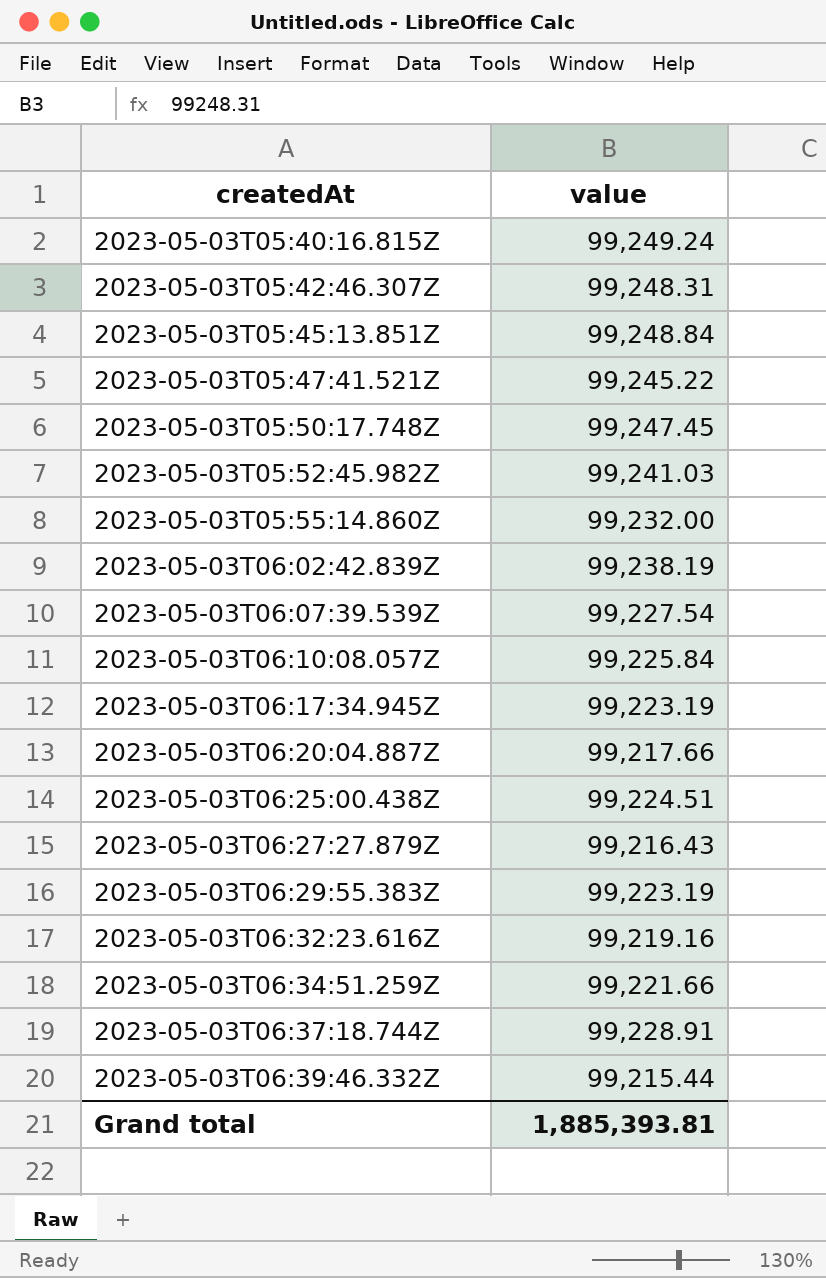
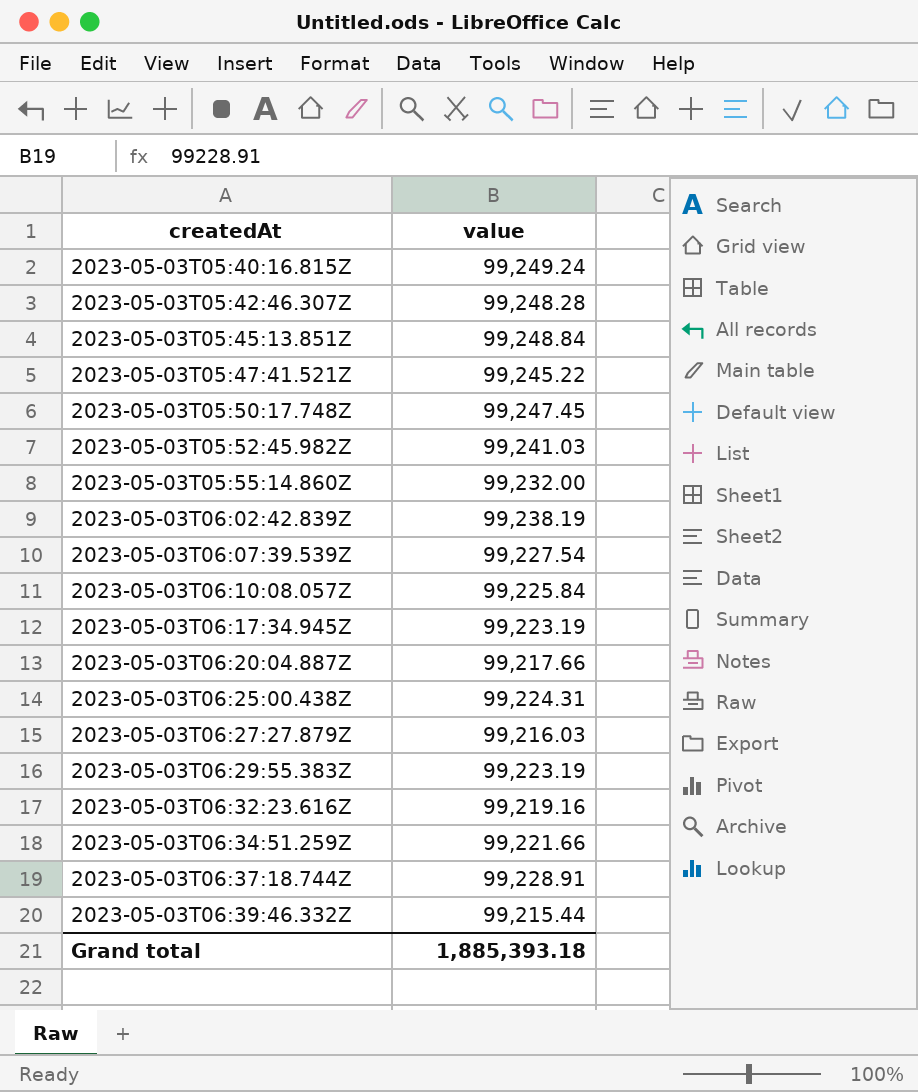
2023-05-03T05:42:46.307Z | value: 99,248.31 -> 99,248.28
2023-05-03T06:25:00.438Z | value: 99,224.51 -> 99,224.31
2023-05-03T06:27:27.879Z | value: 99,216.43 -> 99,216.03
Grand total | value: 1,885,393.81 -> 1,885,393.18

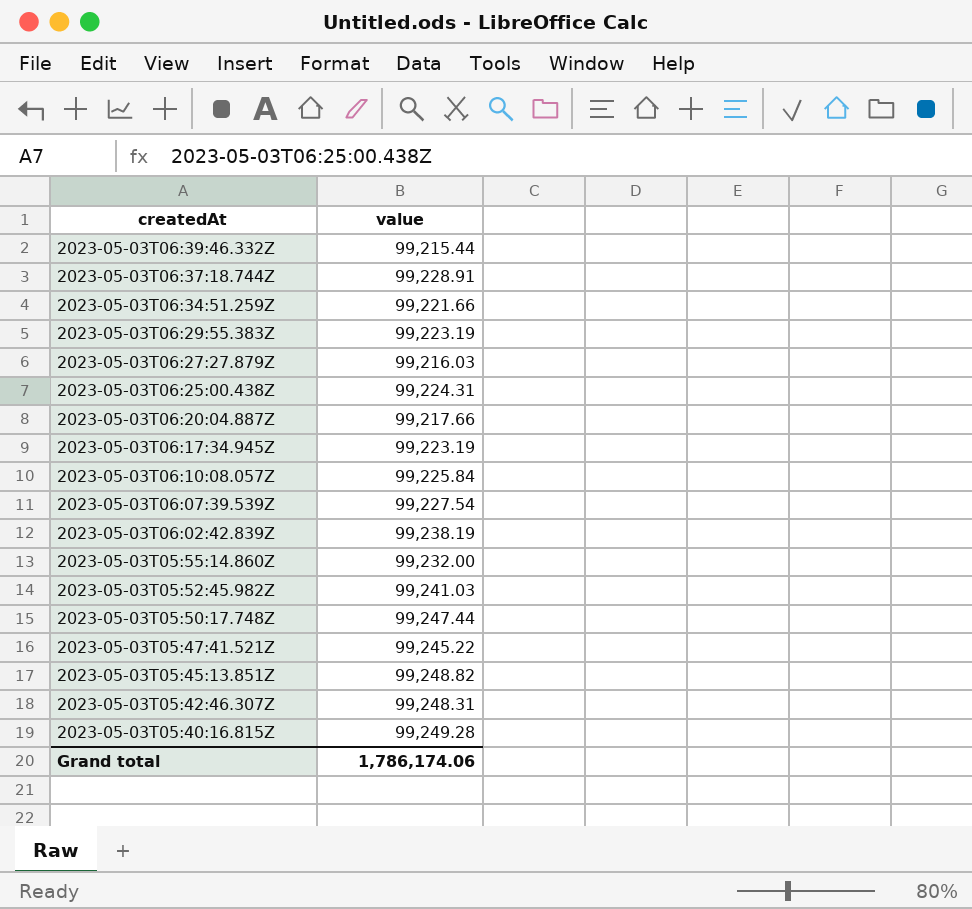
row order: createdAt ascending -> createdAt descending
row 2023-05-03T06:32:23.616Z: 99,219.16 -> none
2023-05-03T05:50:17.748Z | value: 99,247.45 -> 99,247.44
2023-05-03T05:45:13.851Z | value: 99,248.84 -> 99,248.82
2023-05-03T05:42:46.307Z | value: 99,248.28 -> 99,248.31
2023-05-03T05:40:16.815Z | value: 99,249.24 -> 99,249.28
Grand total | value: 1,885,393.18 -> 1,786,174.06

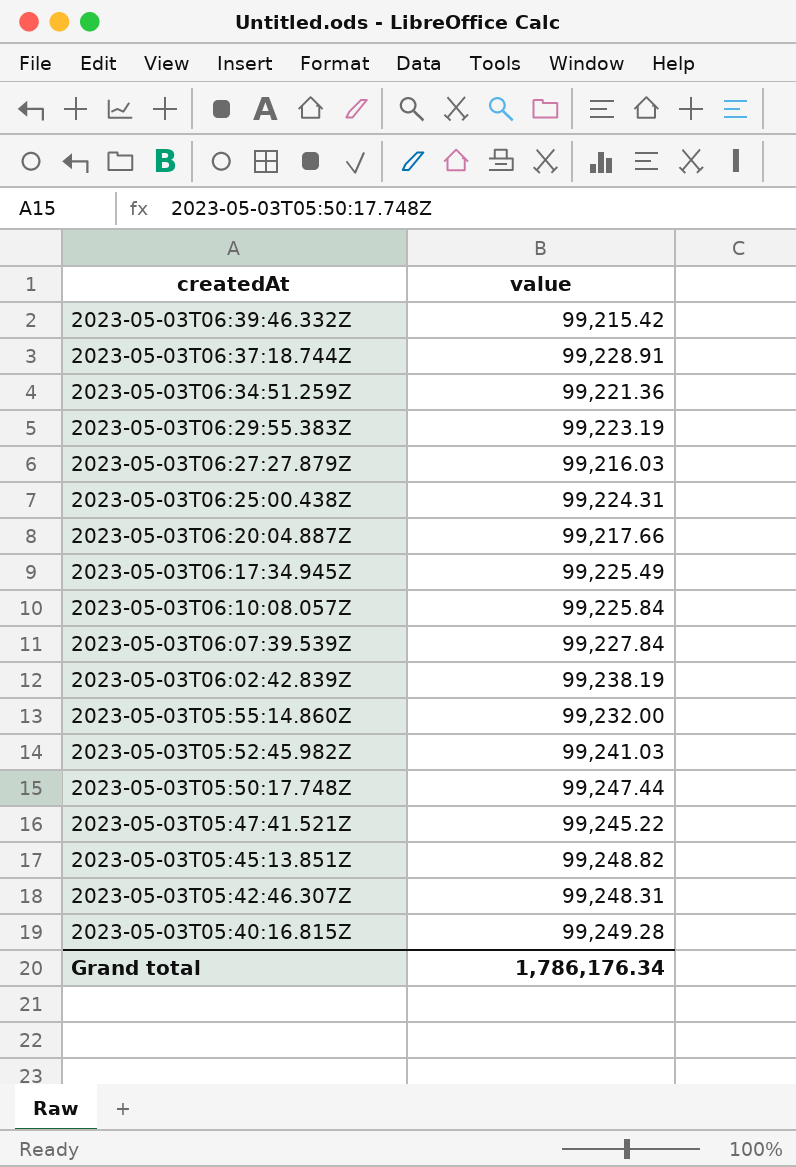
2023-05-03T06:39:46.332Z | value: 99,215.44 -> 99,215.42
2023-05-03T06:34:51.259Z | value: 99,221.66 -> 99,221.36
2023-05-03T06:17:34.945Z | value: 99,223.19 -> 99,225.49
2023-05-03T06:07:39.539Z | value: 99,227.54 -> 99,227.84
Grand total | value: 1,786,174.06 -> 1,786,176.34

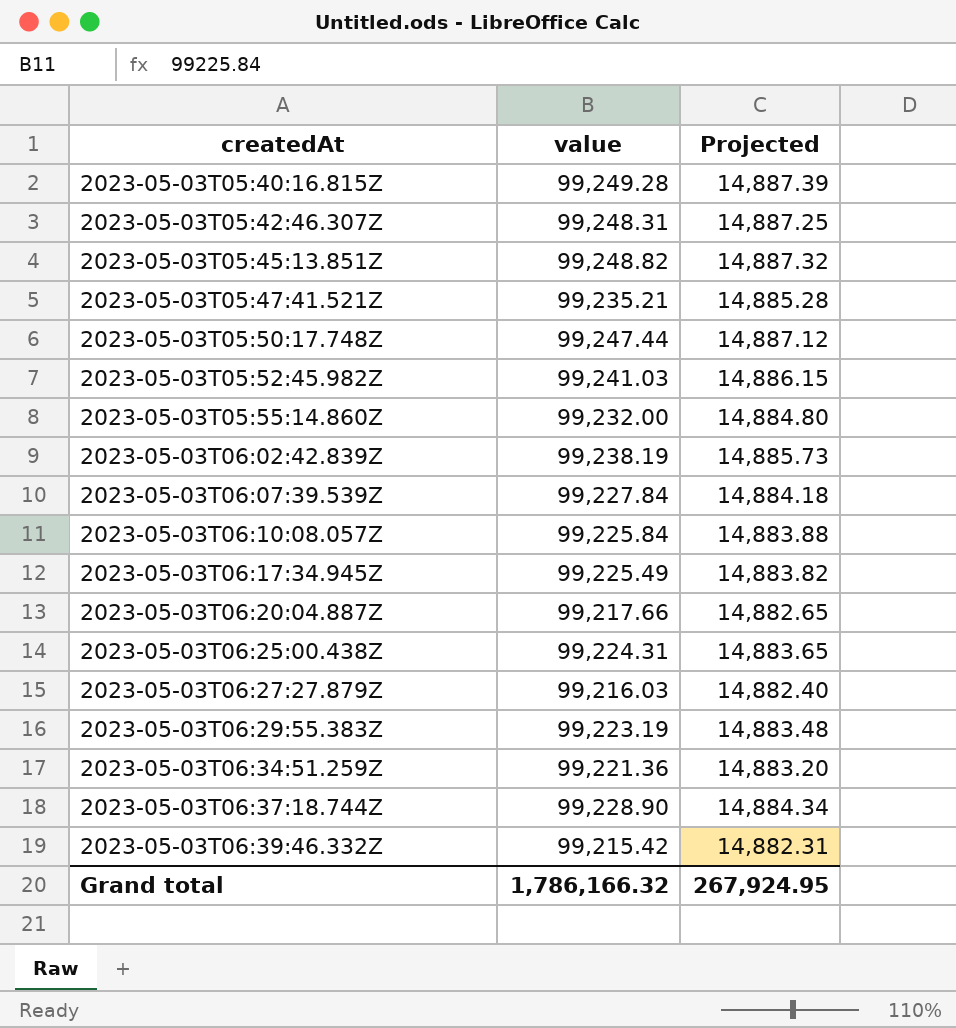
row order: createdAt descending -> createdAt ascending
column Projected | formula: none -> [value] * 0.15
2023-05-03T05:47:41.521Z | value: 99,245.22 -> 99,235.21
2023-05-03T06:37:18.744Z | value: 99,228.91 -> 99,228.90
Grand total | value: 1,786,176.34 -> 1,786,166.32

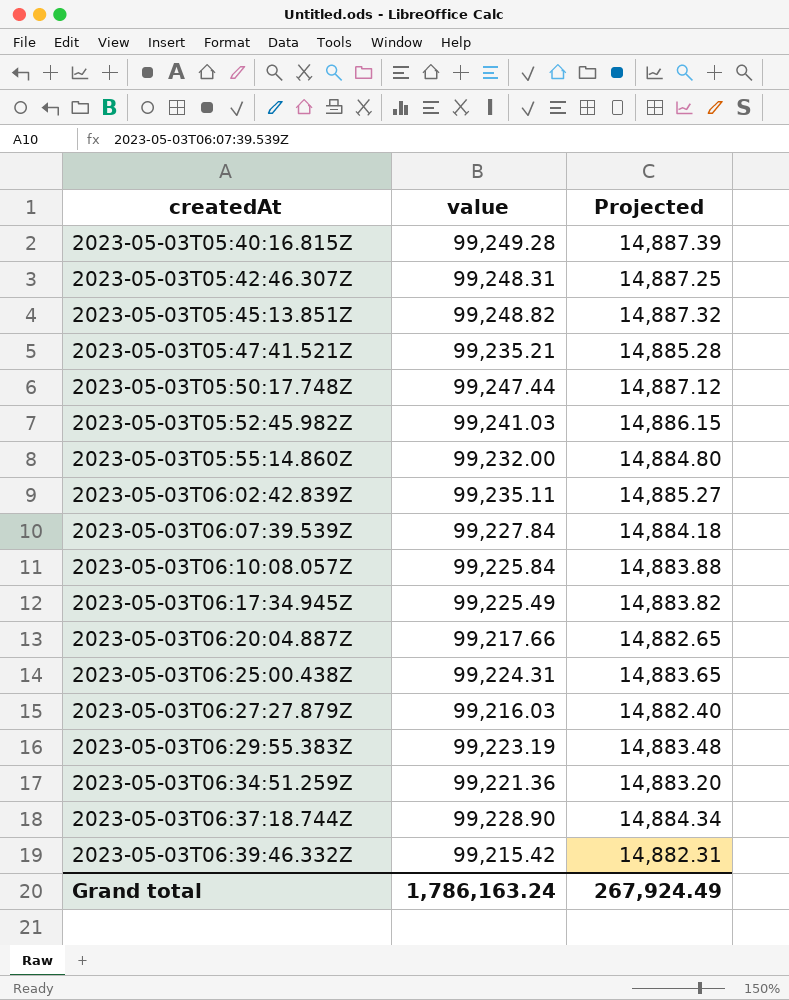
2023-05-03T06:02:42.839Z | value: 99,238.19 -> 99,235.11
2023-05-03T06:02:42.839Z | Projected: 14,885.73 -> 14,885.27
Grand total | value: 1,786,166.32 -> 1,786,163.24
Grand total | Projected: 267,924.95 -> 267,924.49

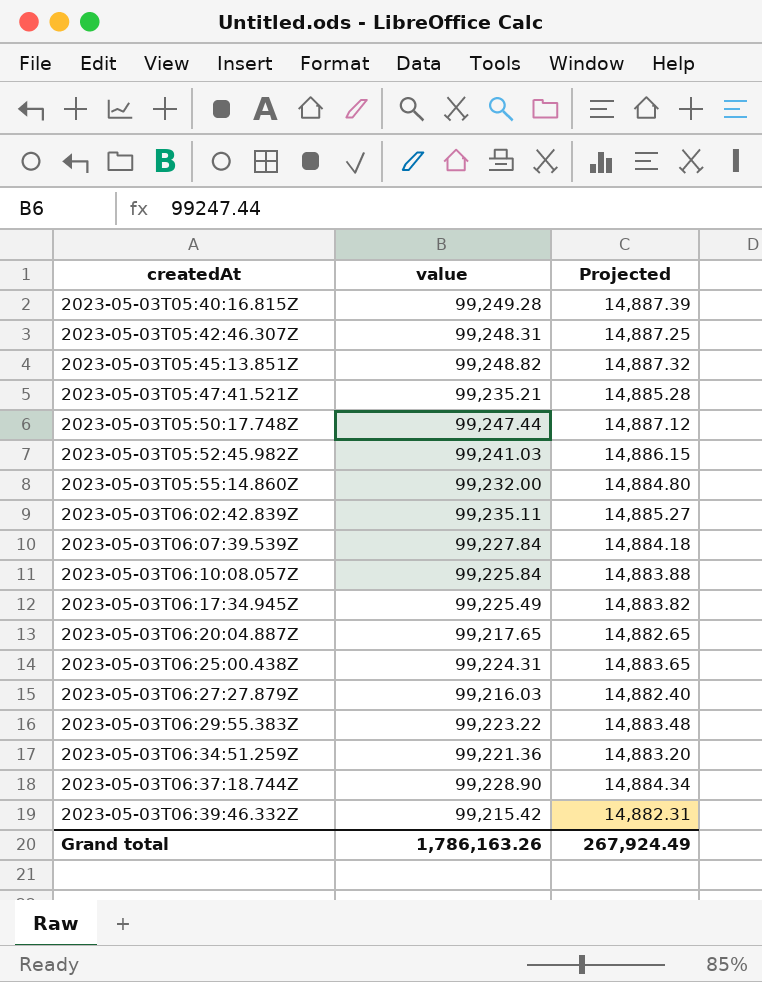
2023-05-03T06:20:04.887Z | value: 99,217.66 -> 99,217.65
2023-05-03T06:29:55.383Z | value: 99,223.19 -> 99,223.22
Grand total | value: 1,786,163.24 -> 1,786,163.26

